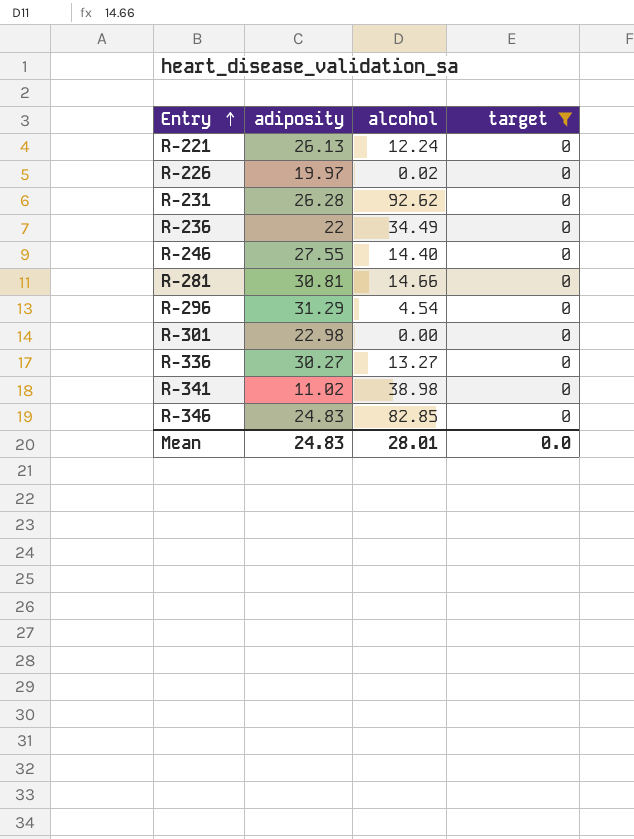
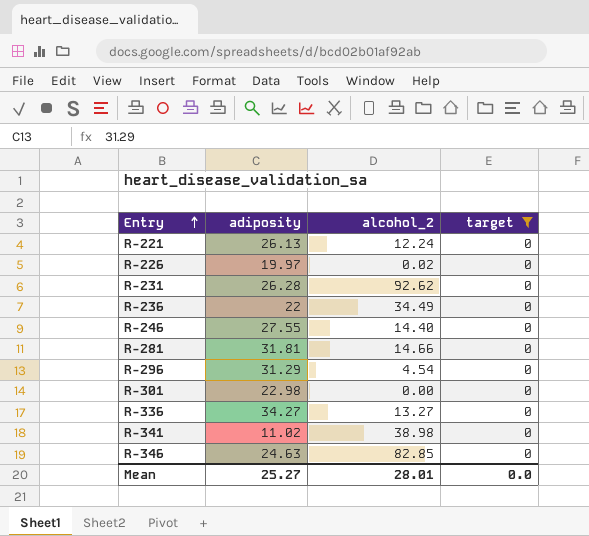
column name: alcohol -> alcohol_2
R-281 | adiposity: 30.81 -> 31.81
R-336 | adiposity: 30.27 -> 34.27
R-346 | adiposity: 24.83 -> 24.63
Mean | adiposity: 24.83 -> 25.27

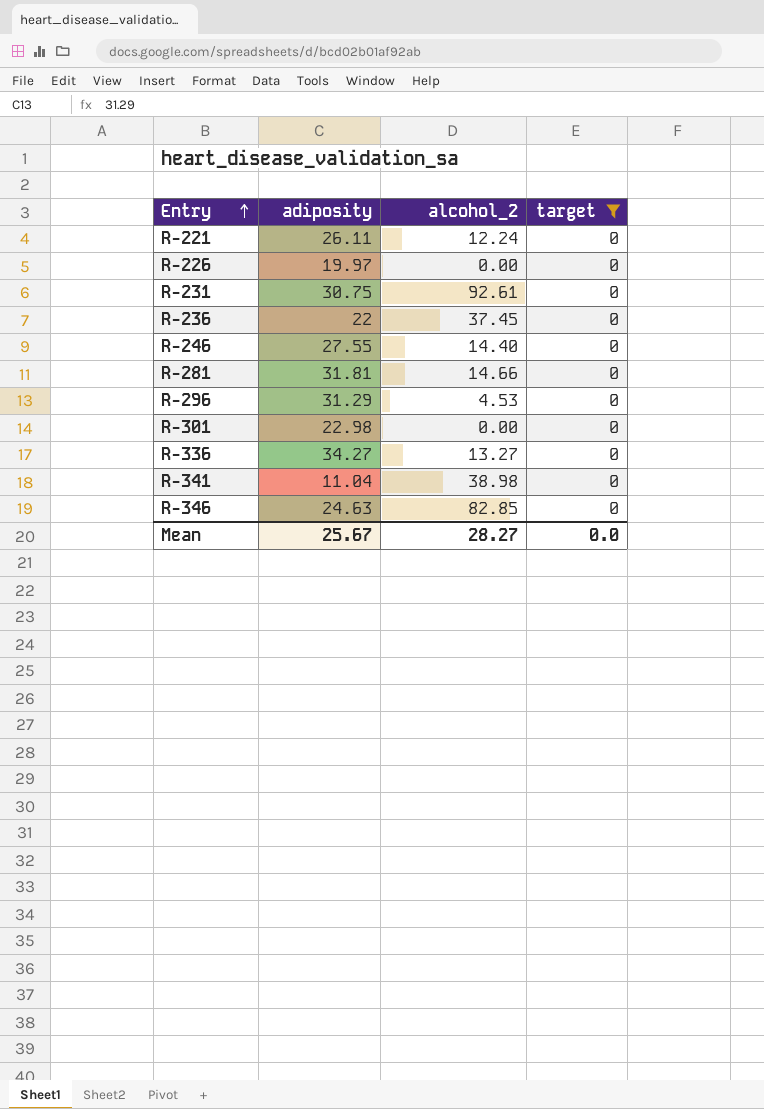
R-221 | adiposity: 26.13 -> 26.11
R-226 | alcohol_2: 0.02 -> 0.00
R-231 | adiposity: 26.28 -> 30.75
R-231 | alcohol_2: 92.62 -> 92.61
R-236 | alcohol_2: 34.49 -> 37.45
R-296 | alcohol_2: 4.54 -> 4.53
R-341 | adiposity: 11.02 -> 11.04
Mean | adiposity: 25.27 -> 25.67
Mean | alcohol_2: 28.01 -> 28.27

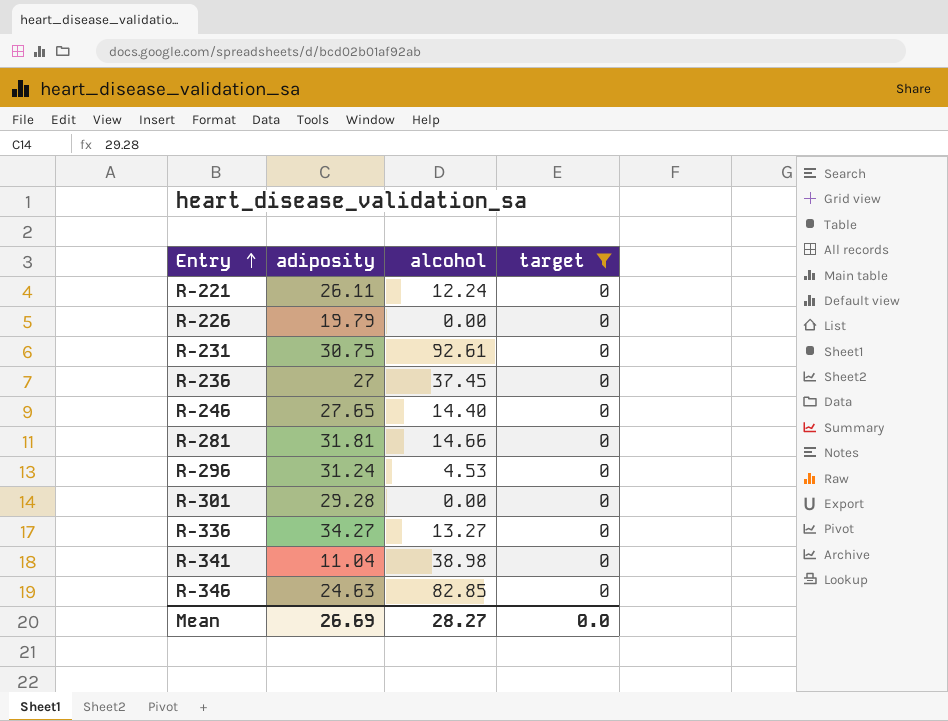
column name: alcohol_2 -> alcohol
R-226 | adiposity: 19.97 -> 19.79
R-236 | adiposity: 22 -> 27
R-246 | adiposity: 27.55 -> 27.65
R-296 | adiposity: 31.29 -> 31.24
R-301 | adiposity: 22.98 -> 29.28
Mean | adiposity: 25.67 -> 26.69

